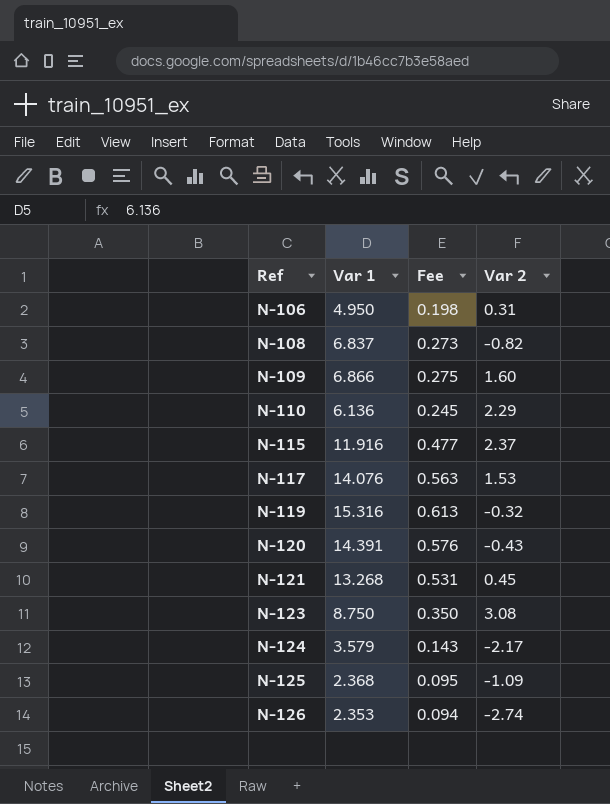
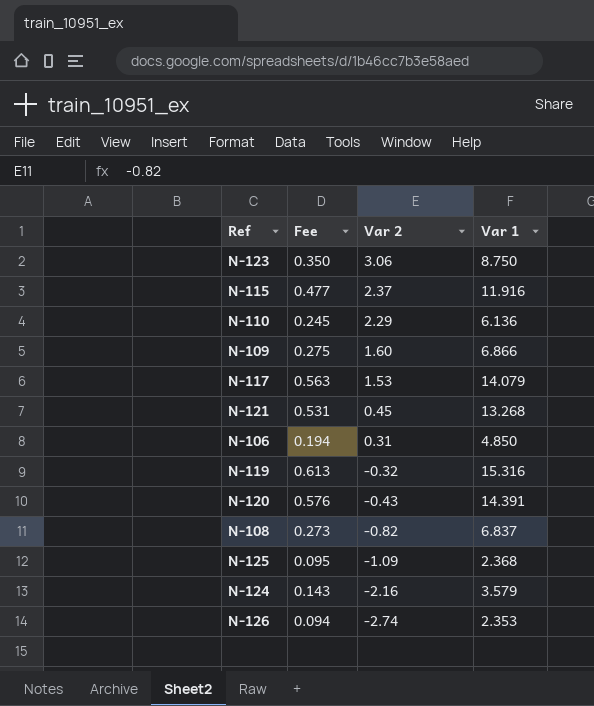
row order: Ref ascending -> Var 2 descending
column Var 1 | position: 2 -> 4
N-123 | Var 2: 3.08 -> 3.06
N-117 | Var 1: 14.076 -> 14.079
N-106 | Fee: 0.198 -> 0.194
N-106 | Var 1: 4.950 -> 4.850
N-124 | Var 2: -2.17 -> -2.16

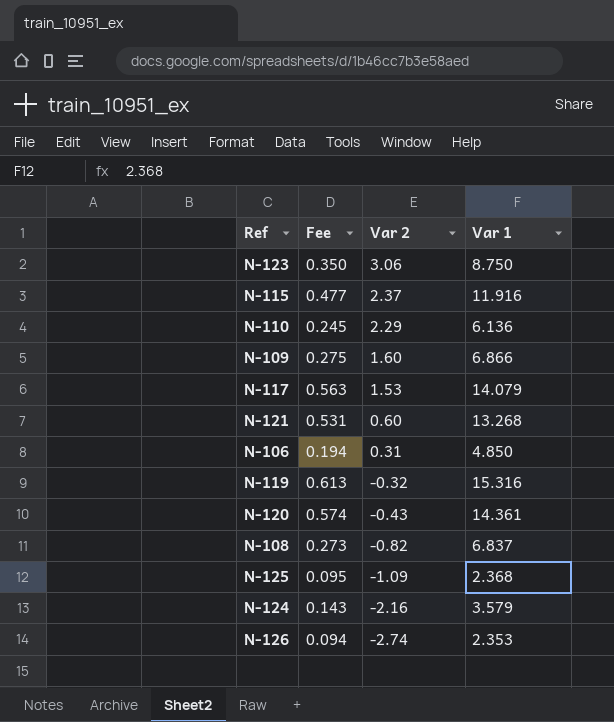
N-121 | Var 2: 0.45 -> 0.60
N-120 | Fee: 0.576 -> 0.574
N-120 | Var 1: 14.391 -> 14.361

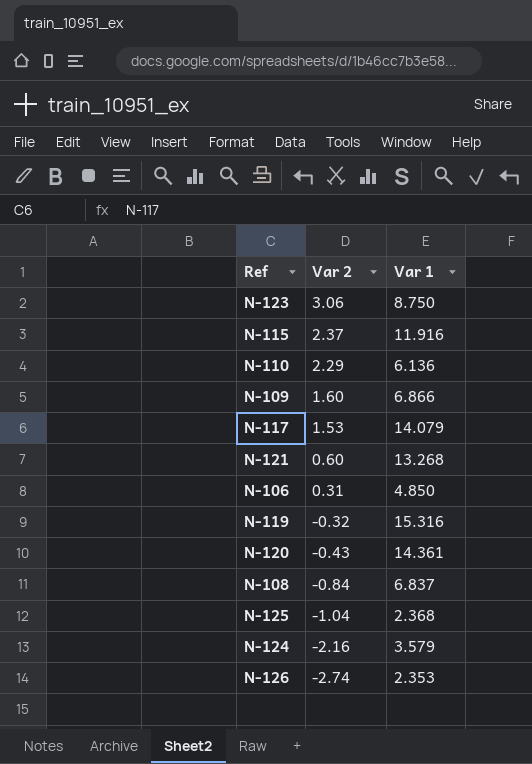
column Fee | formula: [Var 1] * 0.04 -> none
N-108 | Var 2: -0.82 -> -0.84
N-125 | Var 2: -1.09 -> -1.04

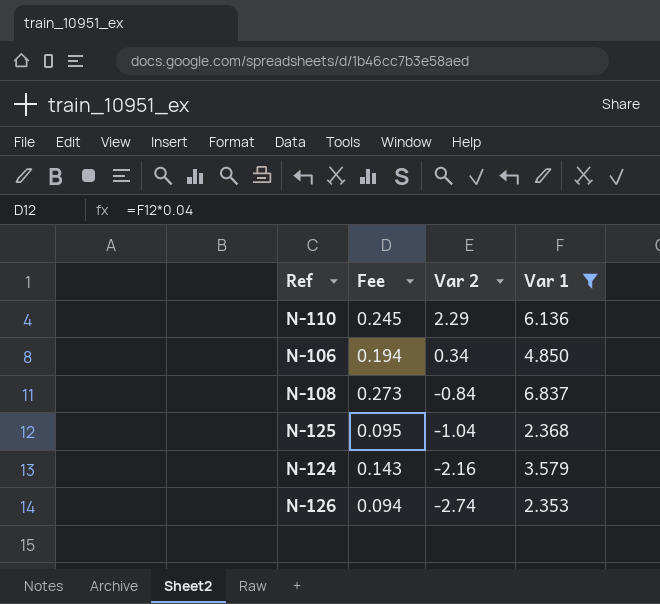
filter: none -> Var 1 <= 6.837
column Fee | formula: none -> [Var 1] * 0.04
N-106 | Var 2: 0.31 -> 0.34

